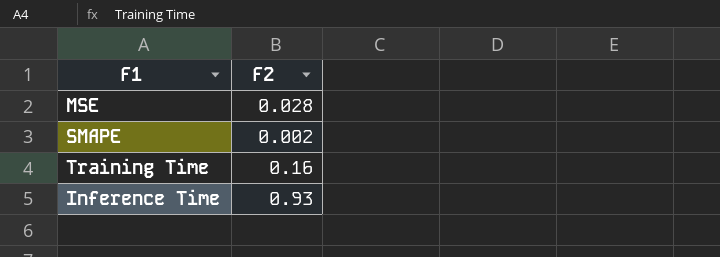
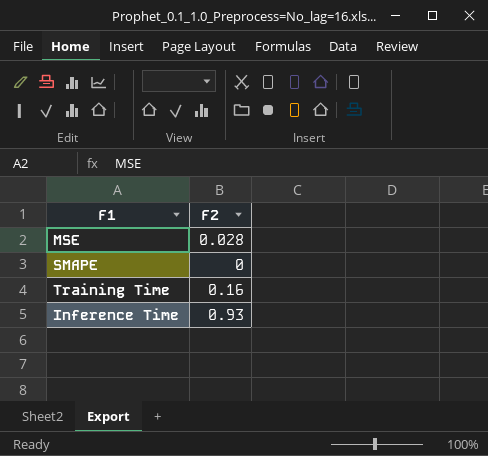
SMAPE | F2: 0.002 -> 0

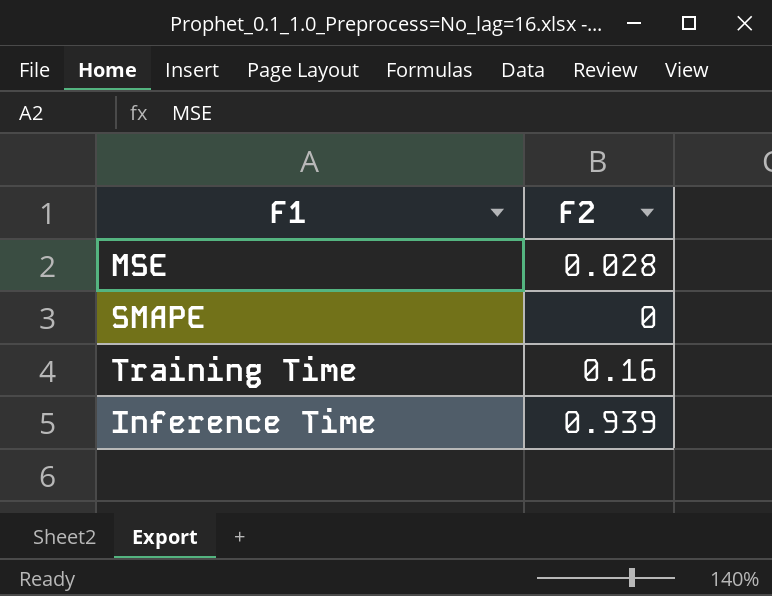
Inference Time | F2: 0.93 -> 0.939

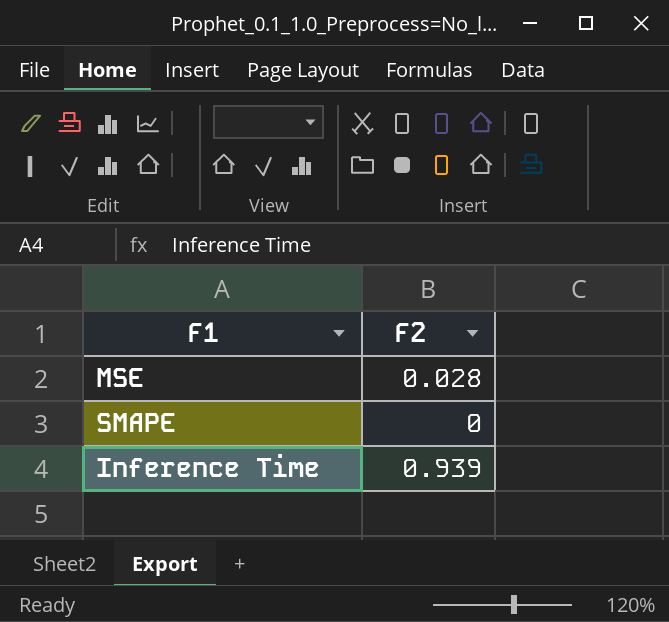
row Training Time: 0.16 -> none

